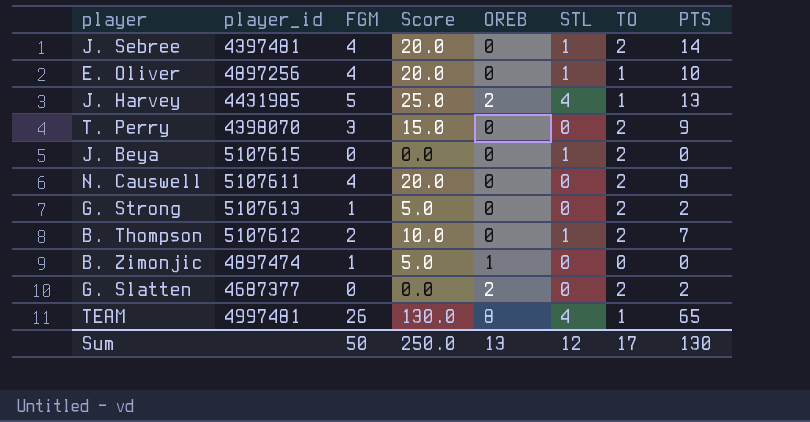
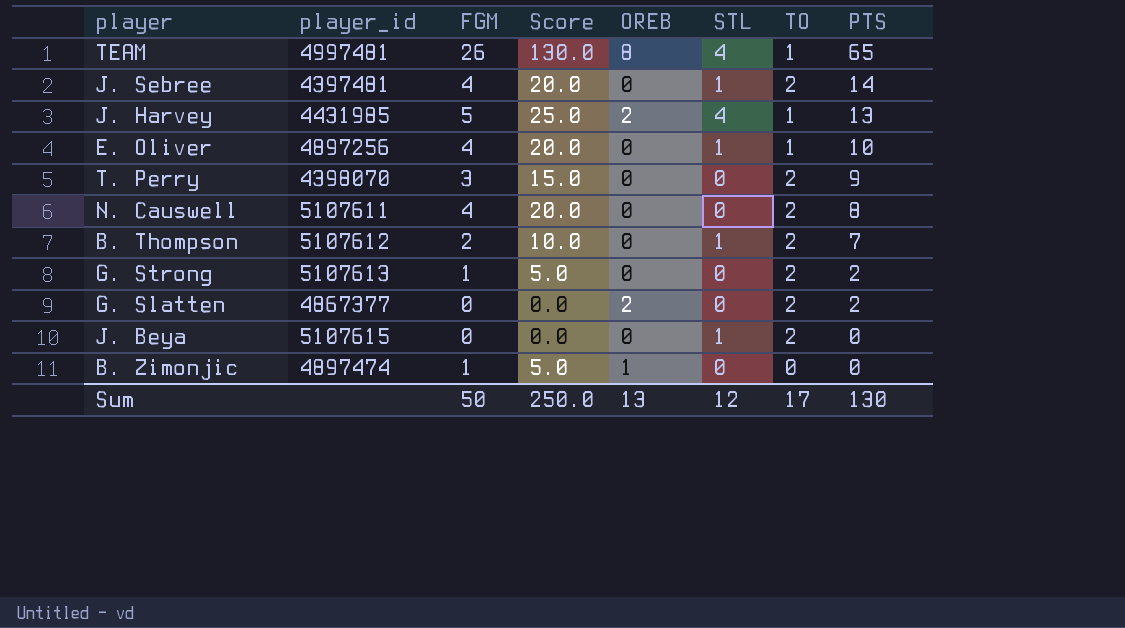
row order: none -> PTS descending
G. Slatten | player_id: 4687377 -> 4867377

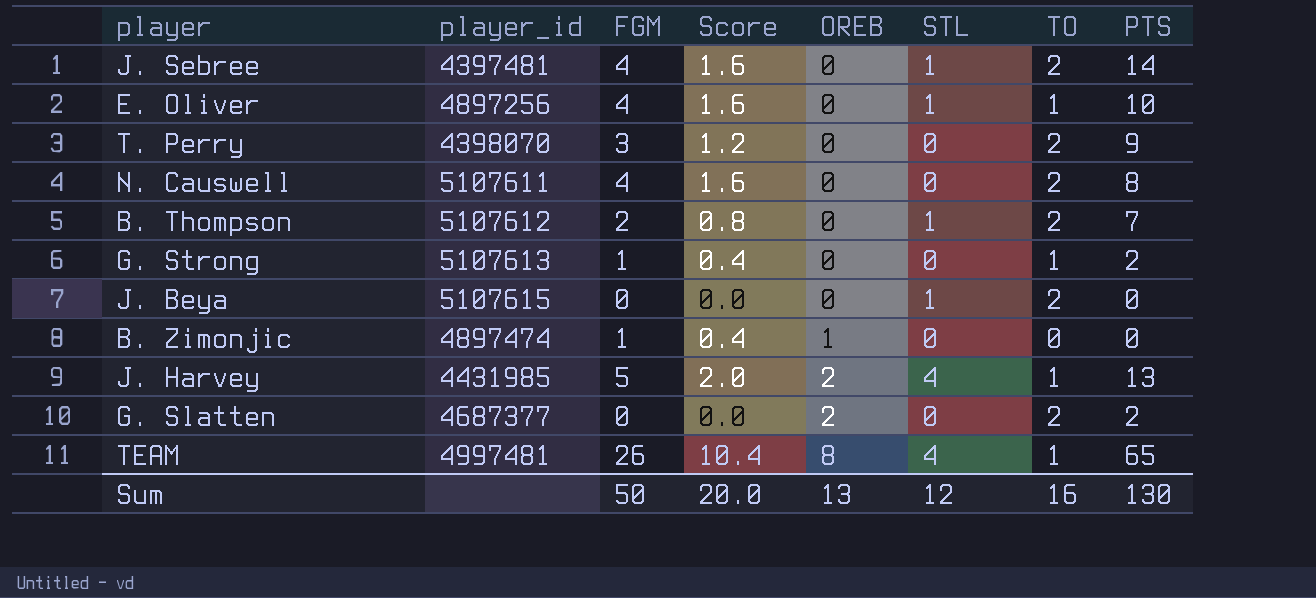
row order: PTS descending -> OREB ascending
column Score | formula: [FGM] * 5 -> [FGM] * 0.4
G. Strong | TO: 2 -> 1
G. Slatten | player_id: 4867377 -> 4687377
Sum | Score: 250.0 -> 20.0
Sum | TO: 17 -> 16

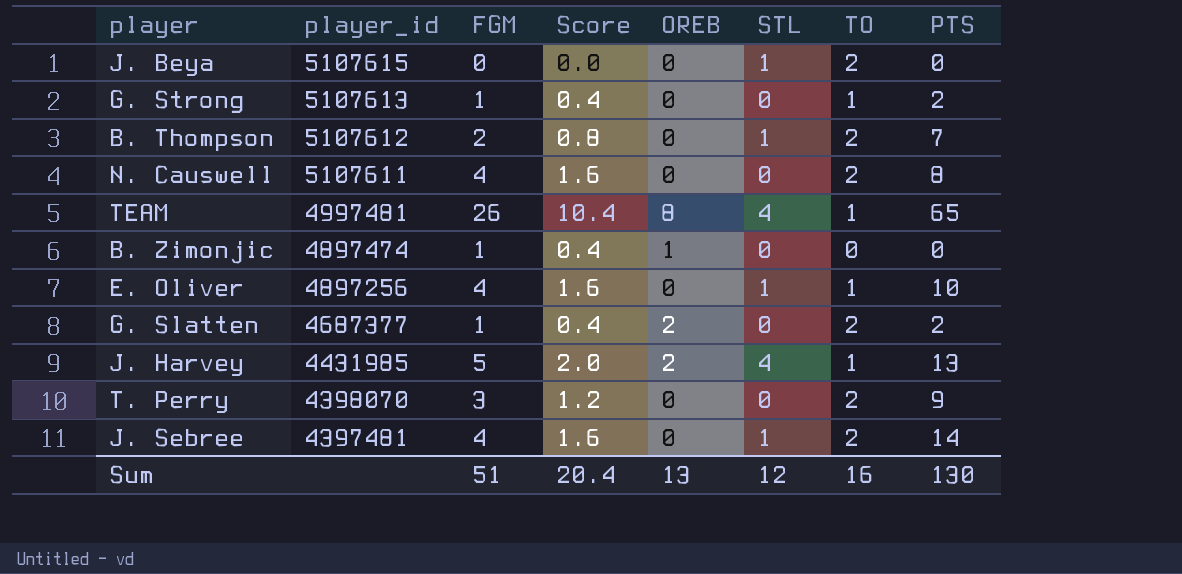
row order: OREB ascending -> player_id descending
G. Slatten | FGM: 0 -> 1
G. Slatten | Score: 0.0 -> 0.4
Sum | FGM: 50 -> 51
Sum | Score: 20.0 -> 20.4

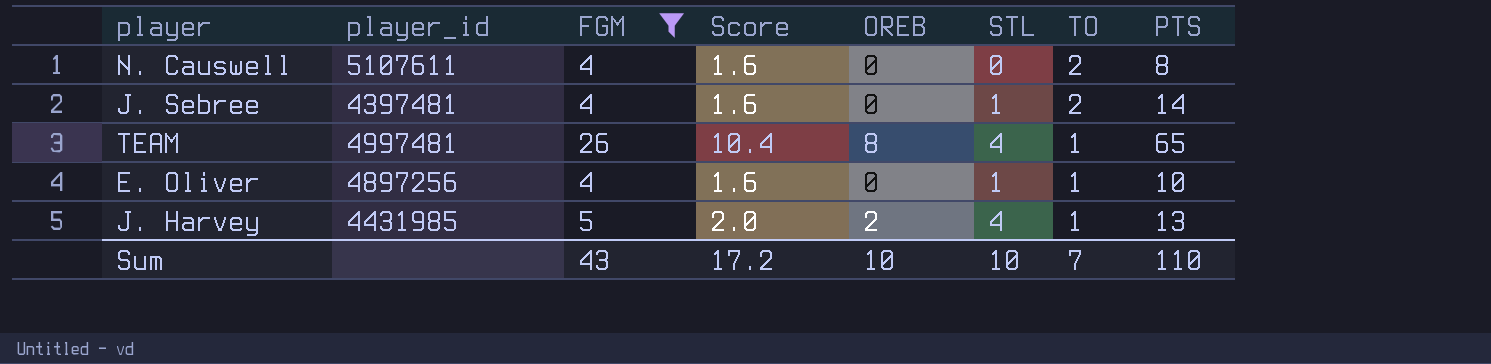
filter: none -> FGM >= 4
row order: player_id descending -> TO descending
Sum | FGM: 51 -> 43
Sum | Score: 20.4 -> 17.2
Sum | OREB: 13 -> 10
Sum | STL: 12 -> 10
Sum | TO: 16 -> 7
Sum | PTS: 130 -> 110

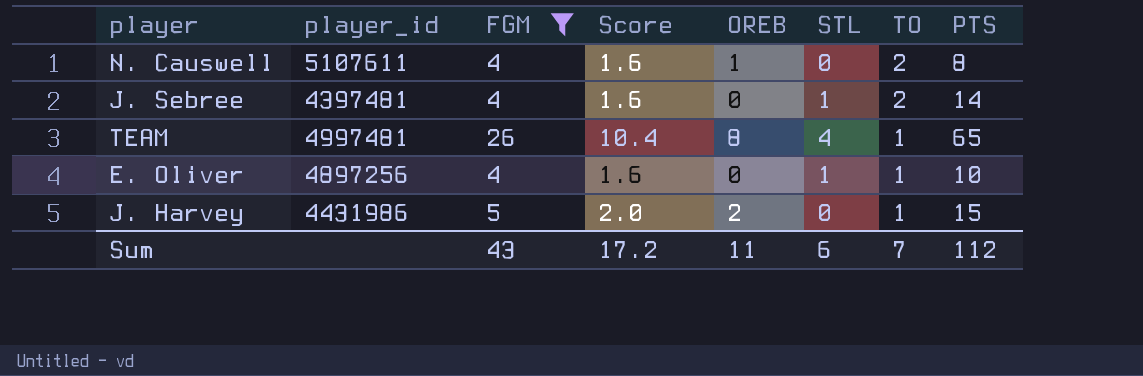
N. Causwell | OREB: 0 -> 1
J. Harvey | player_id: 4431985 -> 4431986
J. Harvey | STL: 4 -> 0
J. Harvey | PTS: 13 -> 15
Sum | OREB: 10 -> 11
Sum | STL: 10 -> 6
Sum | PTS: 110 -> 112

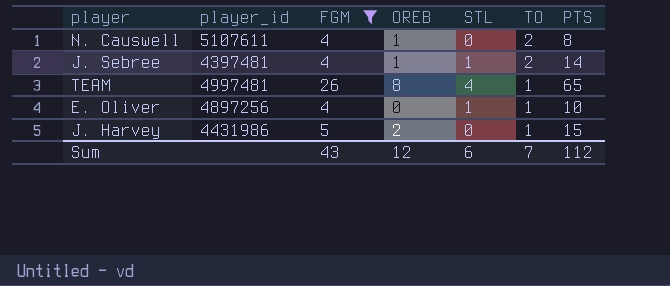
column Score | formula: [FGM] * 0.4 -> none
J. Sebree | OREB: 0 -> 1
Sum | OREB: 11 -> 12

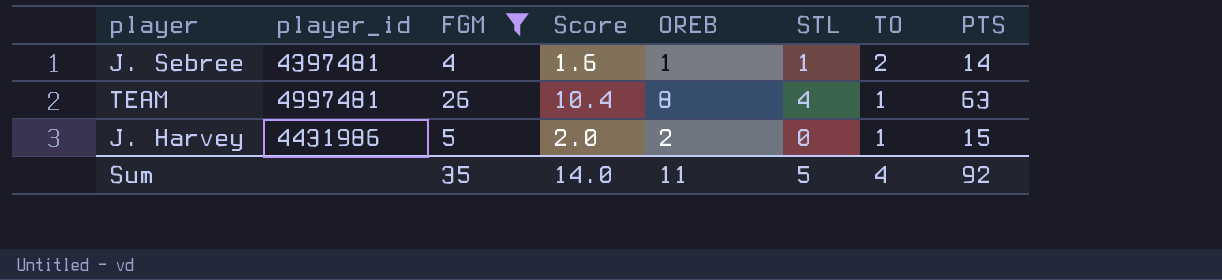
column Score | formula: none -> [FGM] * 0.4
row N. Causwell: 5107611 | 4 | 1 | 0 | 2 | 8 -> none
row E. Oliver: 4897256 | 4 | 0 | 1 | 1 | 10 -> none
TEAM | PTS: 65 -> 63
Sum | FGM: 43 -> 35
Sum | OREB: 12 -> 11
Sum | STL: 6 -> 5
Sum | TO: 7 -> 4
Sum | PTS: 112 -> 92

